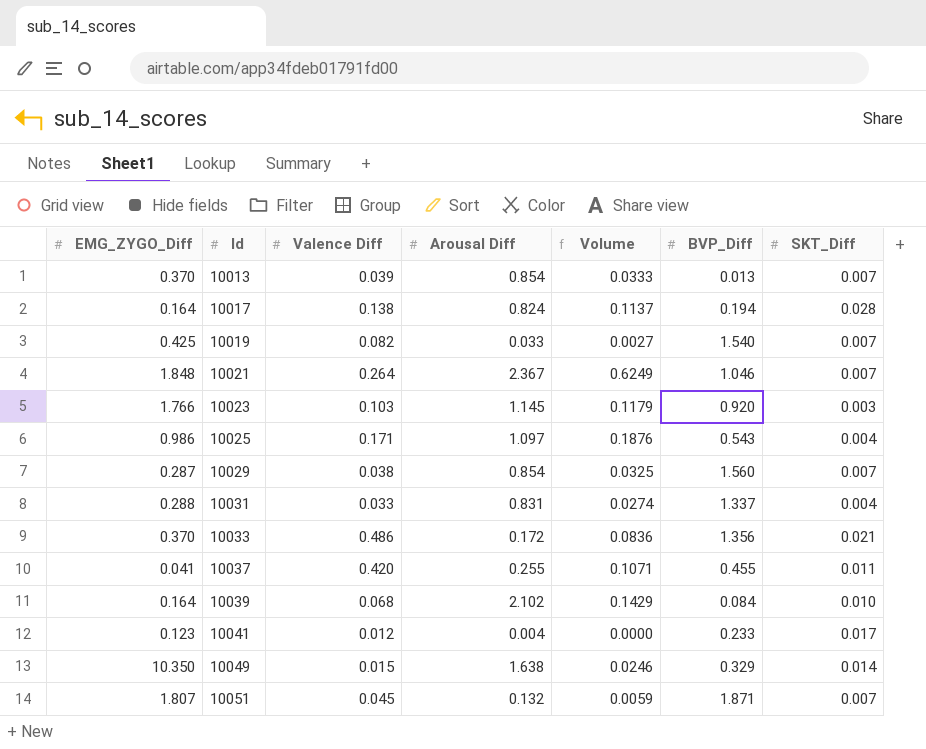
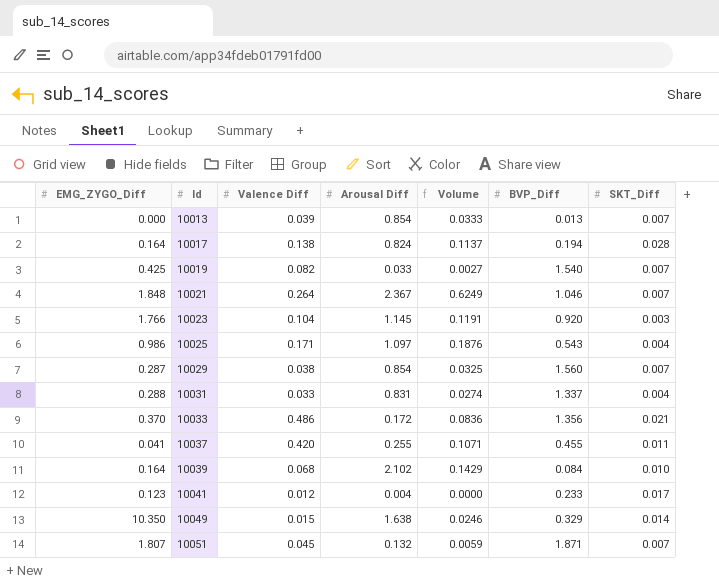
10013 | EMG_ZYGO_Diff: 0.370 -> 0.000
10023 | Valence Diff: 0.103 -> 0.104
10023 | Volume: 0.1179 -> 0.1191

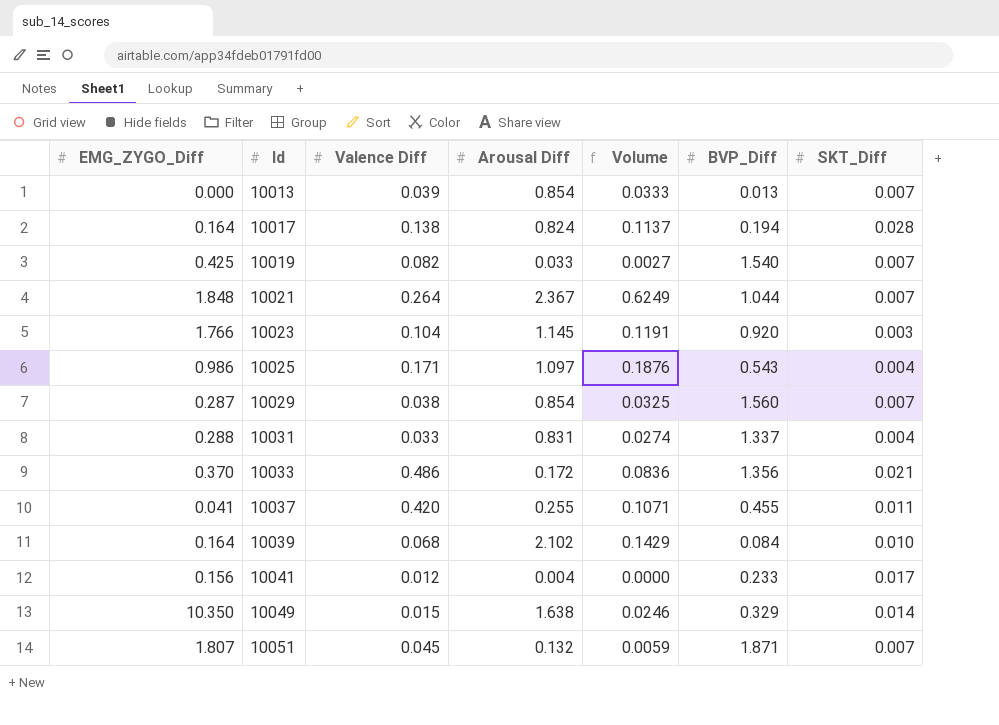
10021 | BVP_Diff: 1.046 -> 1.044
10041 | EMG_ZYGO_Diff: 0.123 -> 0.156

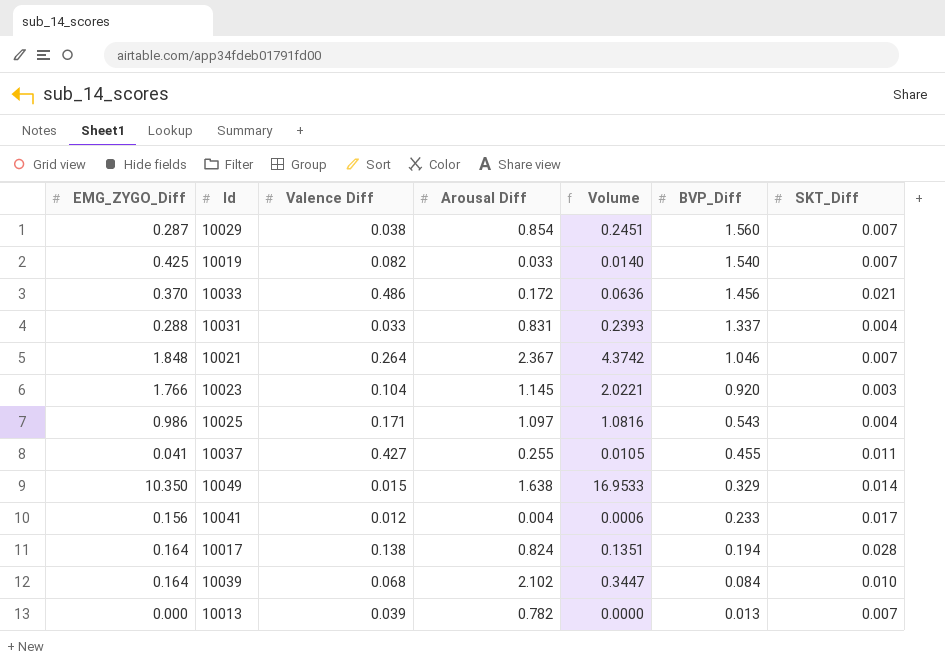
row order: Id ascending -> BVP_Diff descending
column Volume | formula: [Valence Diff] * [Arousal Diff] -> [EMG_ZYGO_Diff] * [Arousal Diff]
row 10051: 1.807 | 0.045 | 0.132 | 0.0059 | 1.871 | 0.007 -> none
10033 | BVP_Diff: 1.356 -> 1.456
10021 | BVP_Diff: 1.044 -> 1.046
10037 | Valence Diff: 0.420 -> 0.427
10013 | Arousal Diff: 0.854 -> 0.782

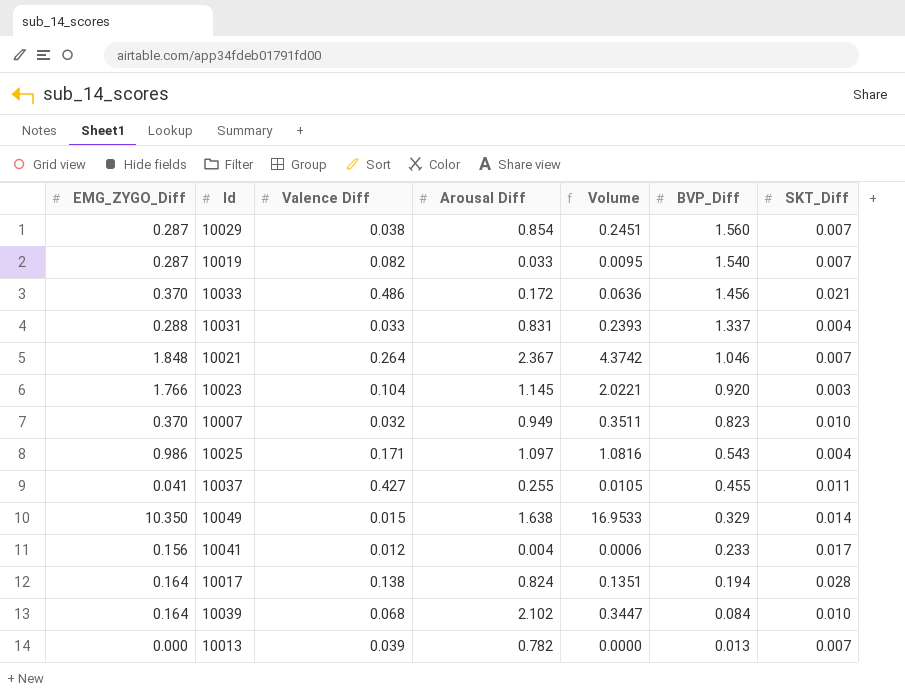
10019 | EMG_ZYGO_Diff: 0.425 -> 0.287
10019 | Volume: 0.0140 -> 0.0095
row 10007: none -> 0.370 | 0.032 | 0.949 | 0.3511 | 0.823 | 0.010

